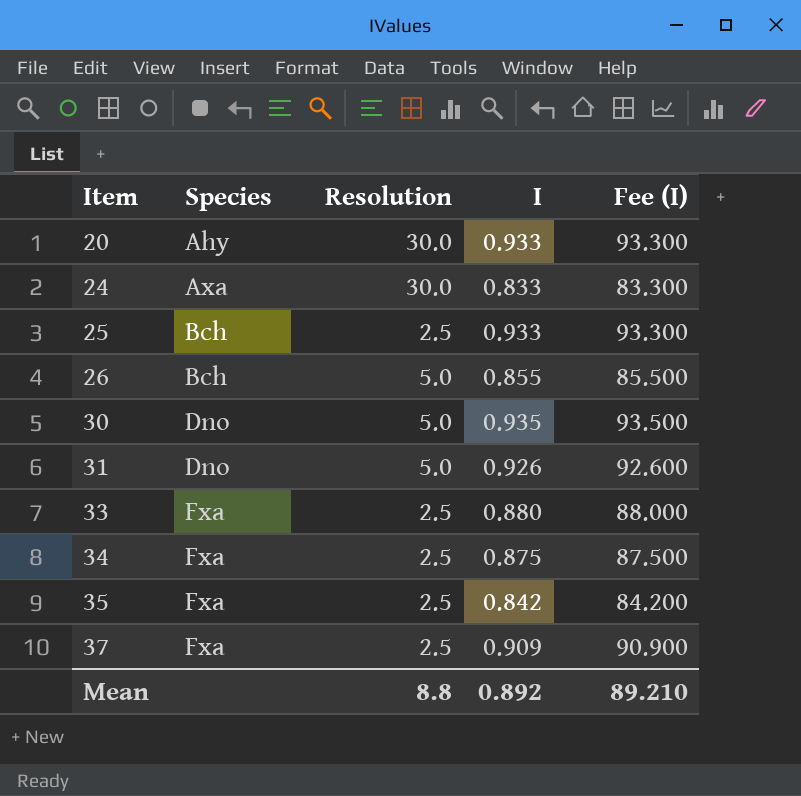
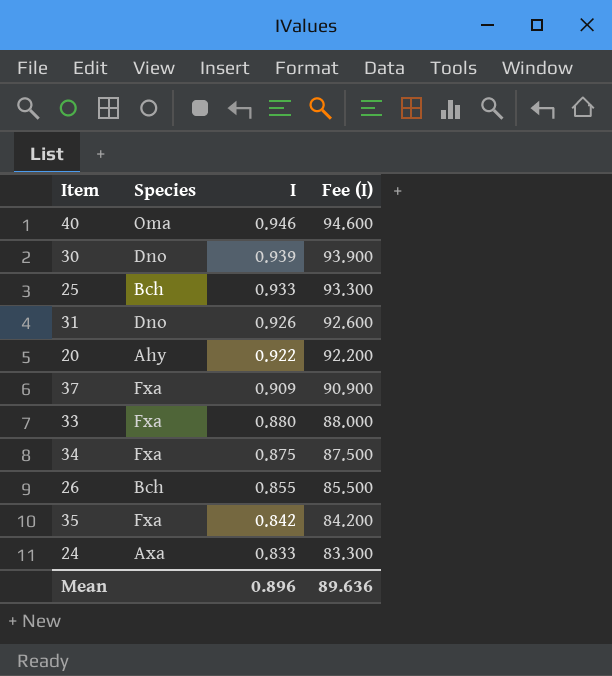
row order: Item ascending -> I descending
column Resolution | position: 3 -> none
row 40: none -> Oma | 0.946 | 94.600
30 | I: 0.935 -> 0.939
30 | Fee (I): 93.500 -> 93.900
20 | I: 0.933 -> 0.922
20 | Fee (I): 93.300 -> 92.200
Mean | I: 0.892 -> 0.896
Mean | Fee (I): 89.210 -> 89.636

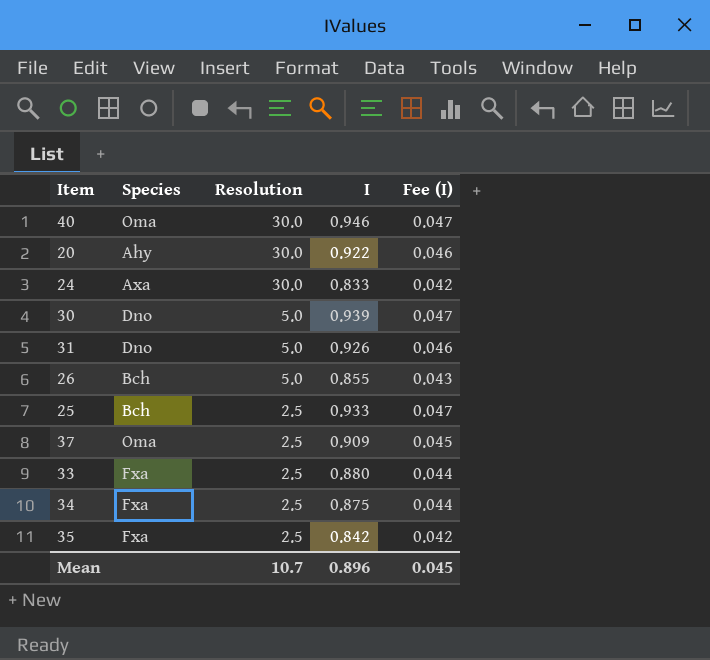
row order: I descending -> Resolution descending
column Resolution | position: none -> 3
column Fee (I) | formula: [I] * 100 -> [I] * 0.05
37 | Species: Fxa -> Oma
Mean | Fee (I): 89.636 -> 0.045

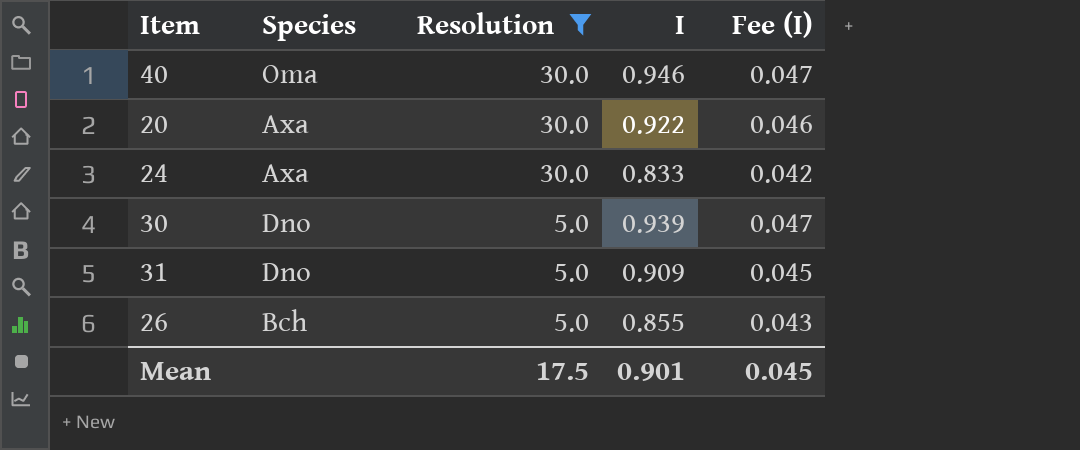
filter: none -> Resolution != 2.5
20 | Species: Ahy -> Axa
31 | I: 0.926 -> 0.909
31 | Fee (I): 0.046 -> 0.045
Mean | Resolution: 10.7 -> 17.5
Mean | I: 0.896 -> 0.901

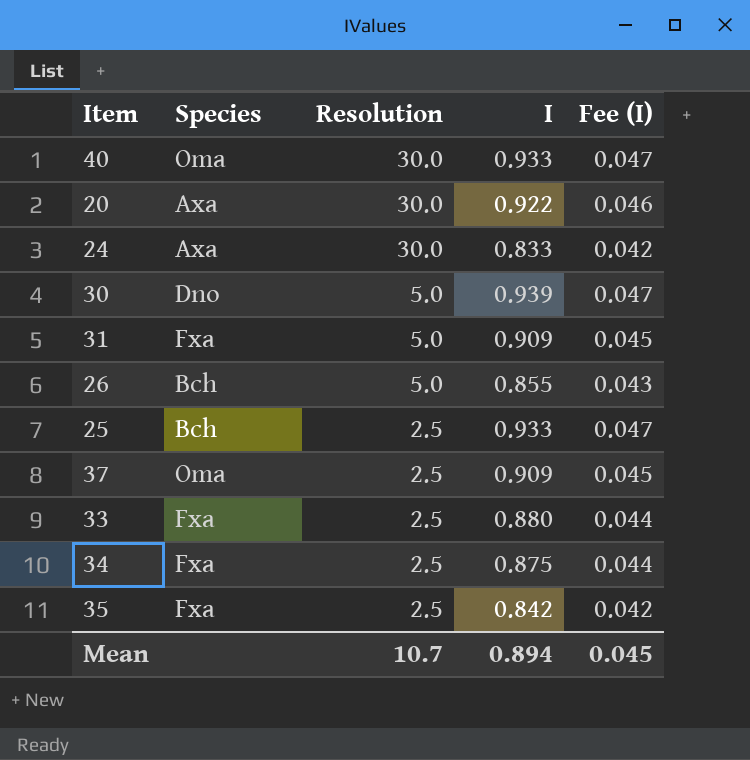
filter: Resolution != 2.5 -> none
40 | I: 0.946 -> 0.933
31 | Species: Dno -> Fxa
Mean | Resolution: 17.5 -> 10.7
Mean | I: 0.901 -> 0.894

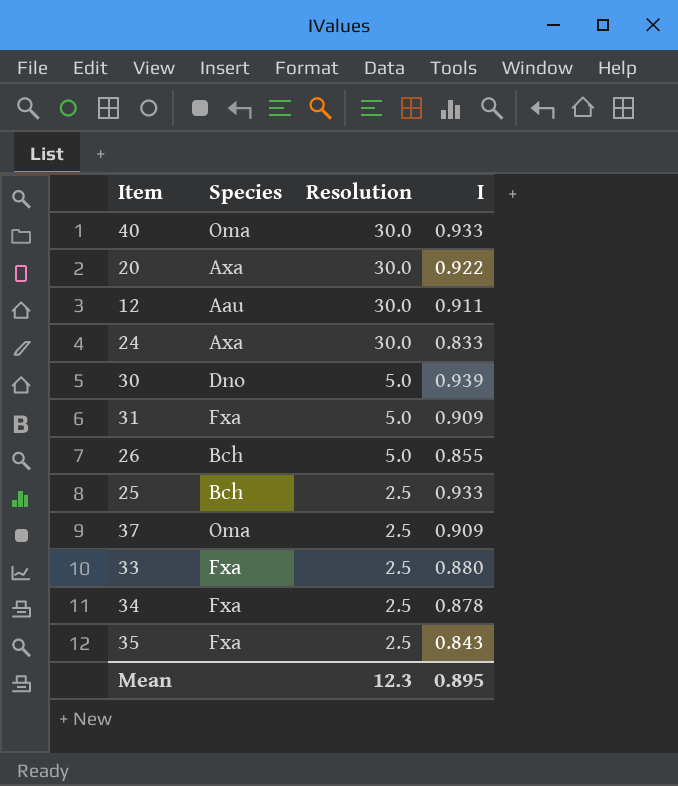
column Fee (I) | formula: [I] * 0.05 -> none
row 12: none -> Aau | 30.0 | 0.911
34 | I: 0.875 -> 0.878
35 | I: 0.842 -> 0.843
Mean | Resolution: 10.7 -> 12.3
Mean | I: 0.894 -> 0.895

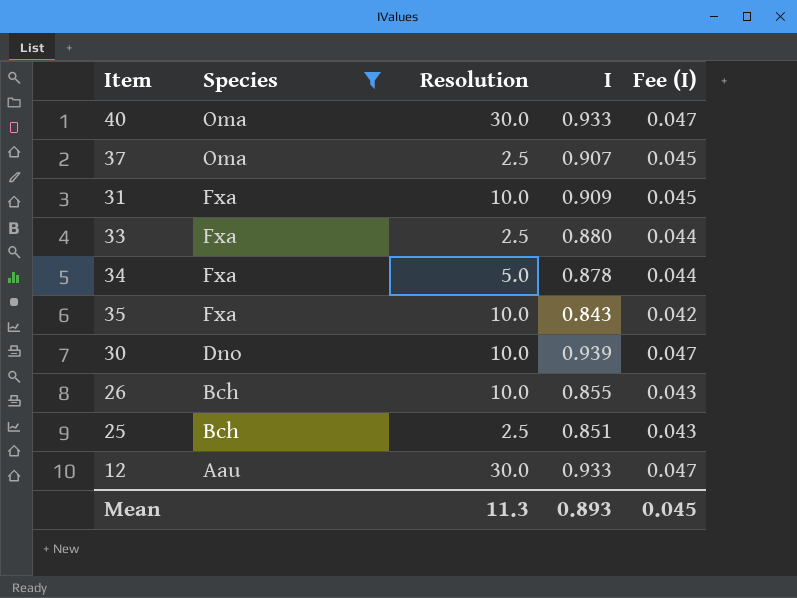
filter: none -> Species != Axa
row order: Resolution descending -> Species descending
column Fee (I) | formula: none -> [I] * 0.05
37 | I: 0.909 -> 0.907
31 | Resolution: 5.0 -> 10.0
34 | Resolution: 2.5 -> 5.0
35 | Resolution: 2.5 -> 10.0
30 | Resolution: 5.0 -> 10.0
26 | Resolution: 5.0 -> 10.0
25 | I: 0.933 -> 0.851
12 | I: 0.911 -> 0.933
Mean | Resolution: 12.3 -> 11.3
Mean | I: 0.895 -> 0.893

